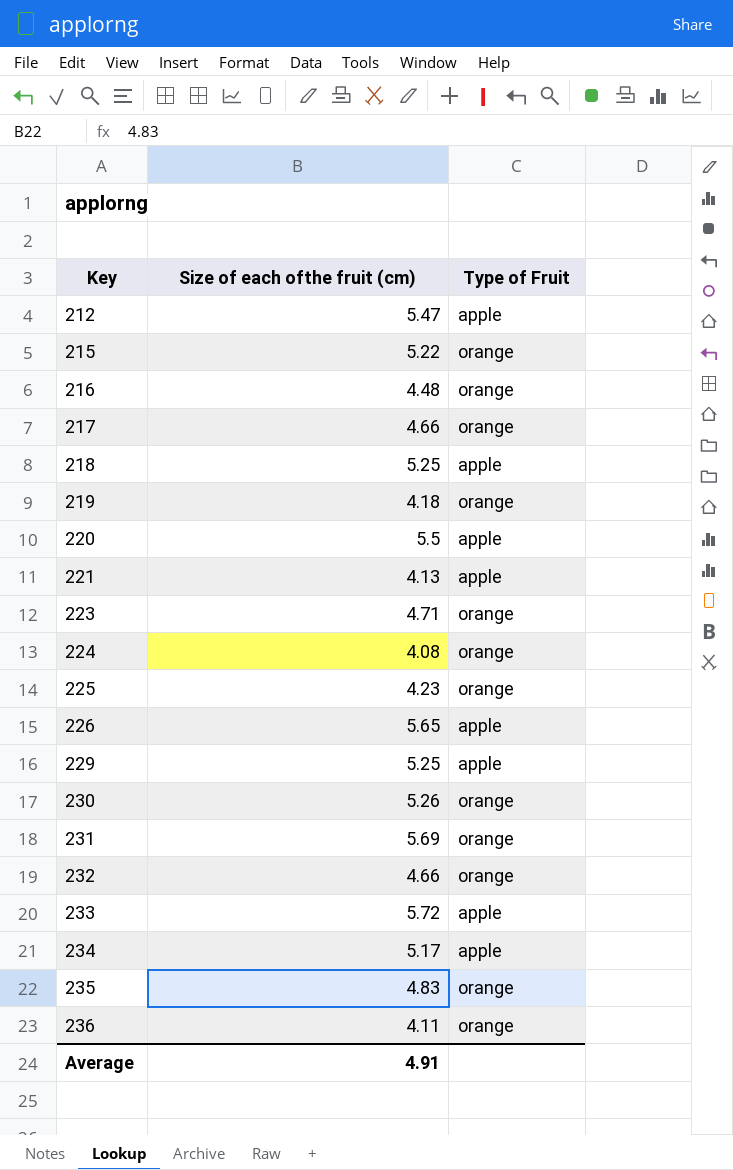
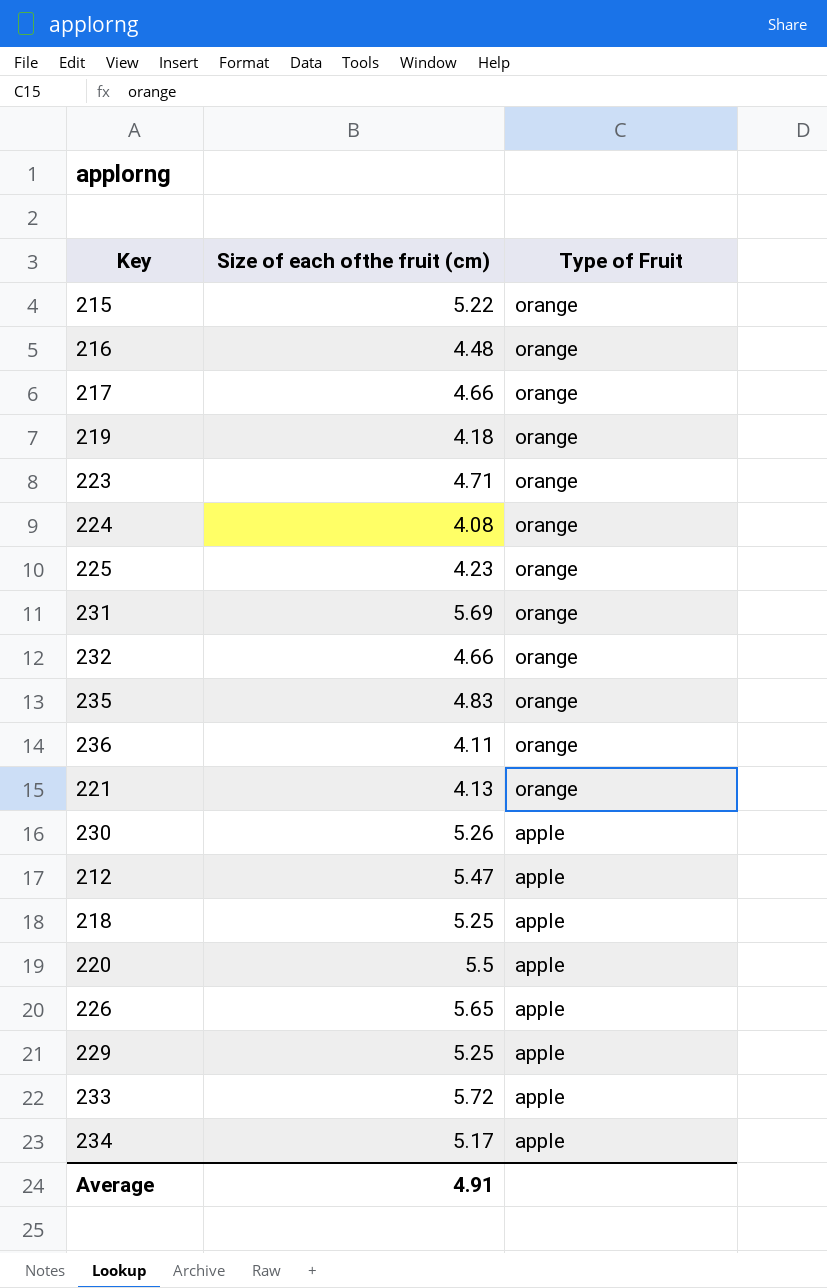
row order: Key ascending -> Type of Fruit descending
221 | Type of Fruit: apple -> orange
230 | Type of Fruit: orange -> apple

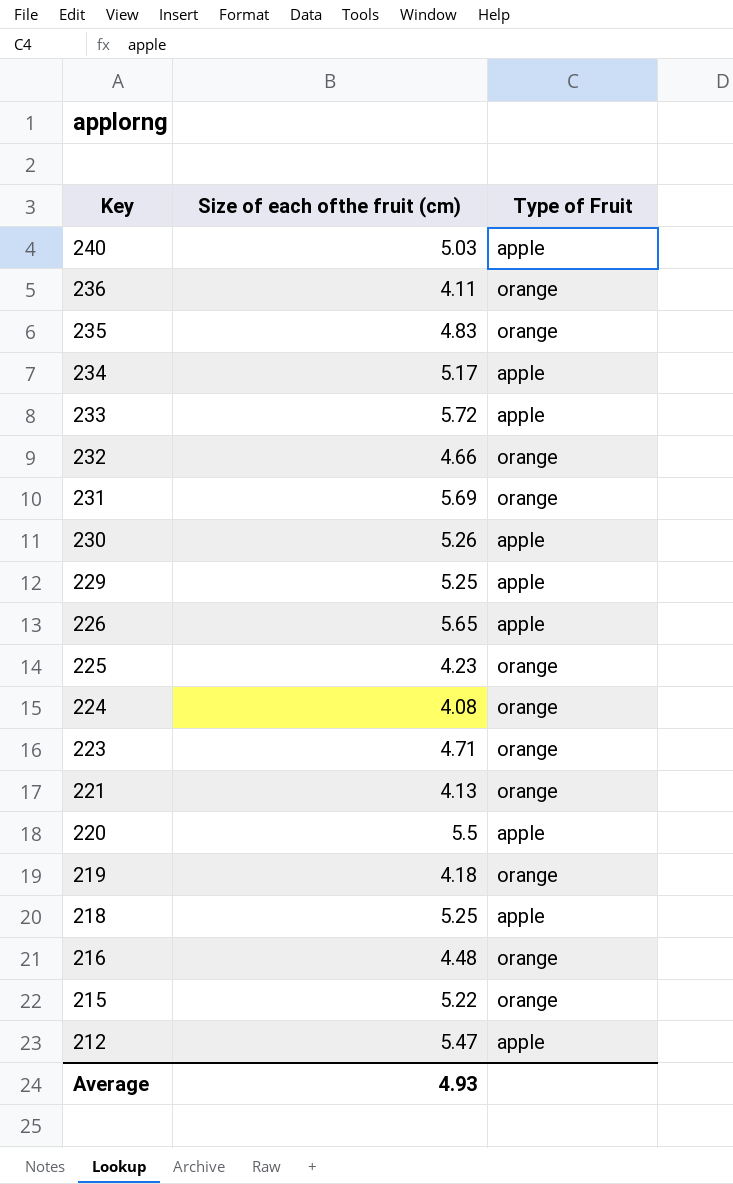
row order: Type of Fruit descending -> Key descending
row 217: 4.66 | orange -> none
row 240: none -> 5.03 | apple
Average | Size of each ofthe fruit (cm): 4.91 -> 4.93

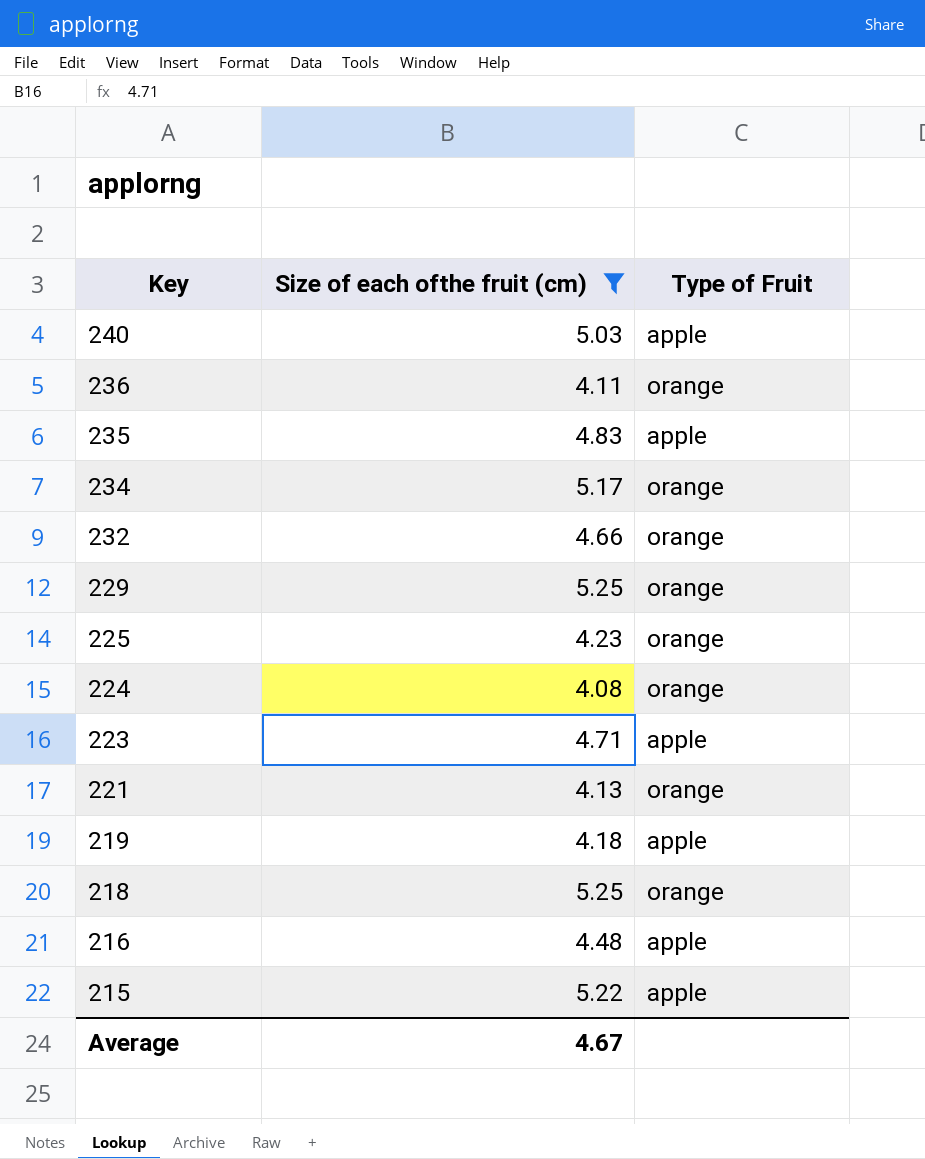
filter: none -> Size of each ofthe fruit (cm) <= 5.25
235 | Type of Fruit: orange -> apple
234 | Type of Fruit: apple -> orange
229 | Type of Fruit: apple -> orange
223 | Type of Fruit: orange -> apple
219 | Type of Fruit: orange -> apple
218 | Type of Fruit: apple -> orange
216 | Type of Fruit: orange -> apple
215 | Type of Fruit: orange -> apple
Average | Size of each ofthe fruit (cm): 4.93 -> 4.67

